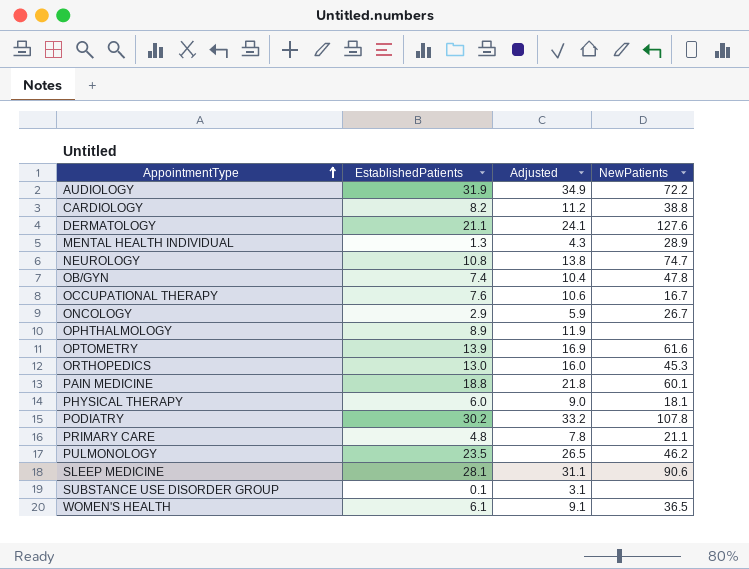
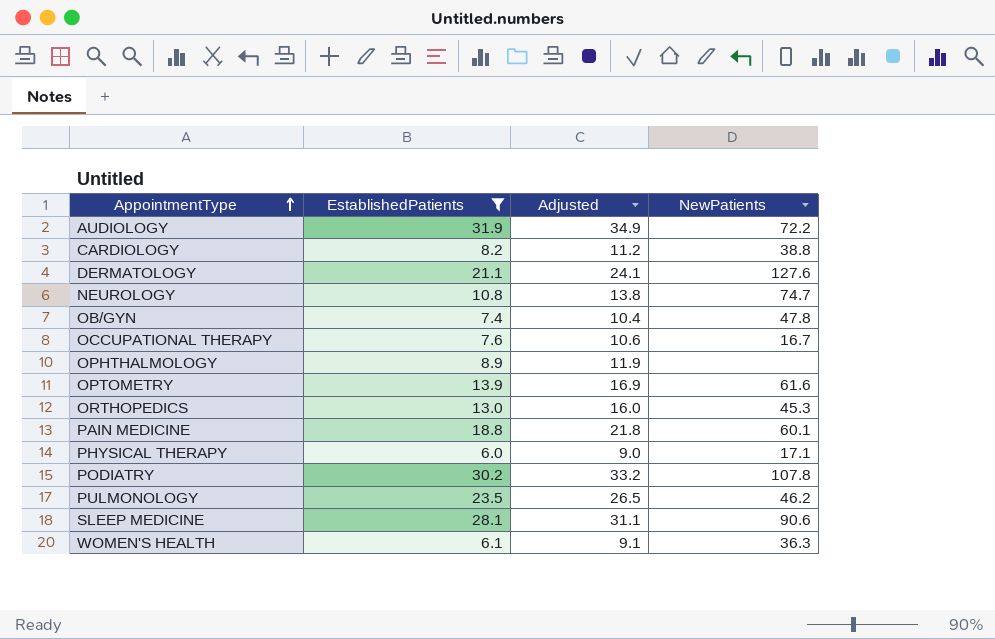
filter: none -> EstablishedPatients >= 6.0
PHYSICAL THERAPY | NewPatients: 18.1 -> 17.1
WOMEN'S HEALTH | NewPatients: 36.5 -> 36.3

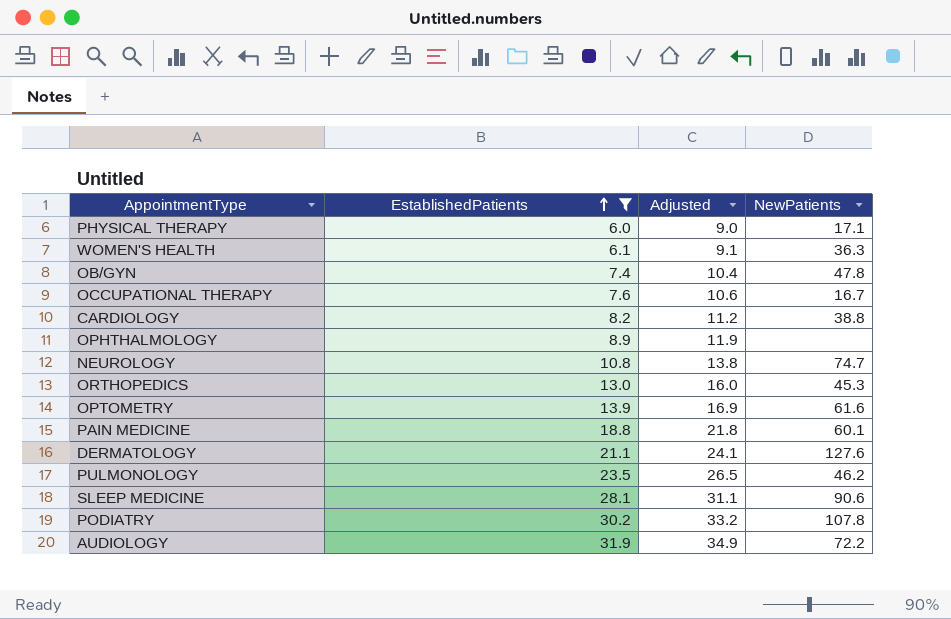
row order: AppointmentType ascending -> EstablishedPatients ascending

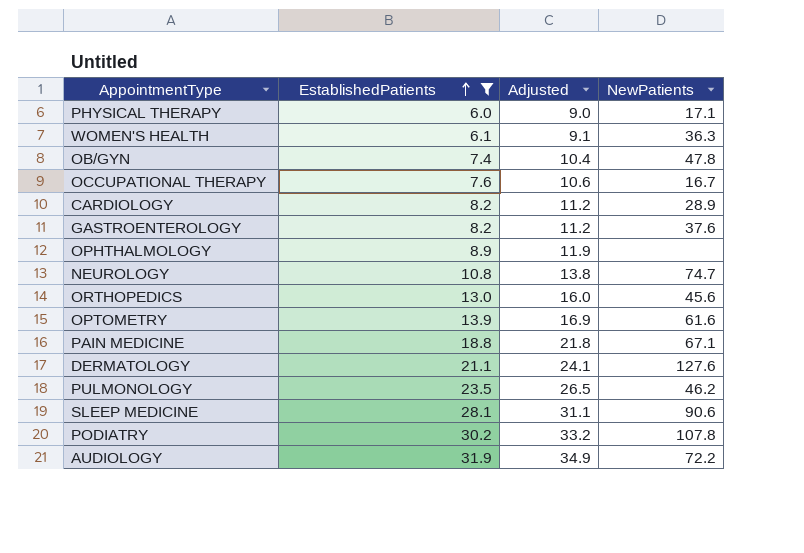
CARDIOLOGY | NewPatients: 38.8 -> 28.9
row GASTROENTEROLOGY: none -> 8.2 | 11.2 | 37.6
ORTHOPEDICS | NewPatients: 45.3 -> 45.6
PAIN MEDICINE | NewPatients: 60.1 -> 67.1

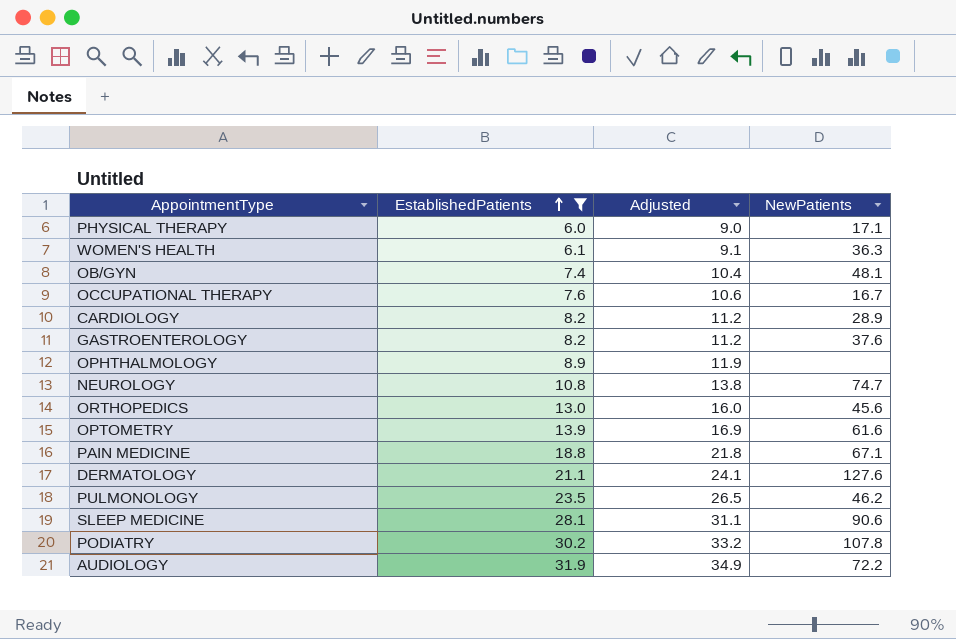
OB/GYN | NewPatients: 47.8 -> 48.1

